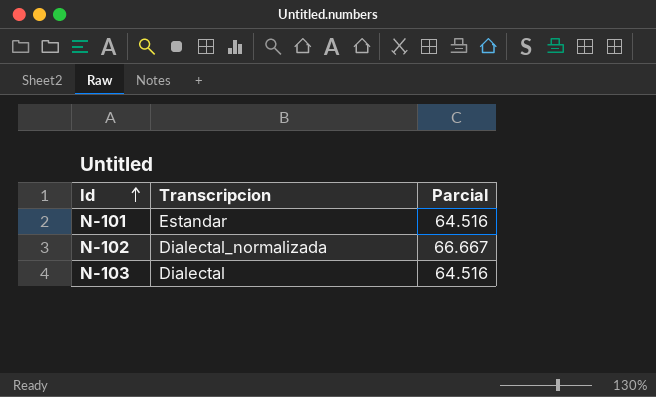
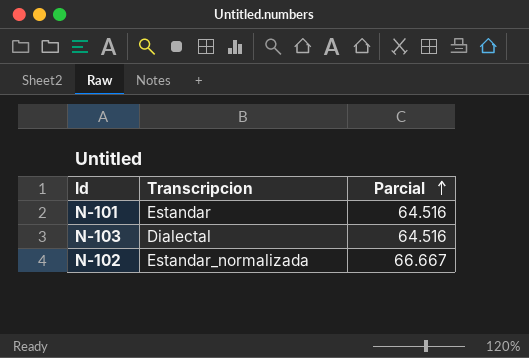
row order: Id ascending -> Parcial ascending
N-102 | Transcripcion: Dialectal_normalizada -> Estandar_normalizada

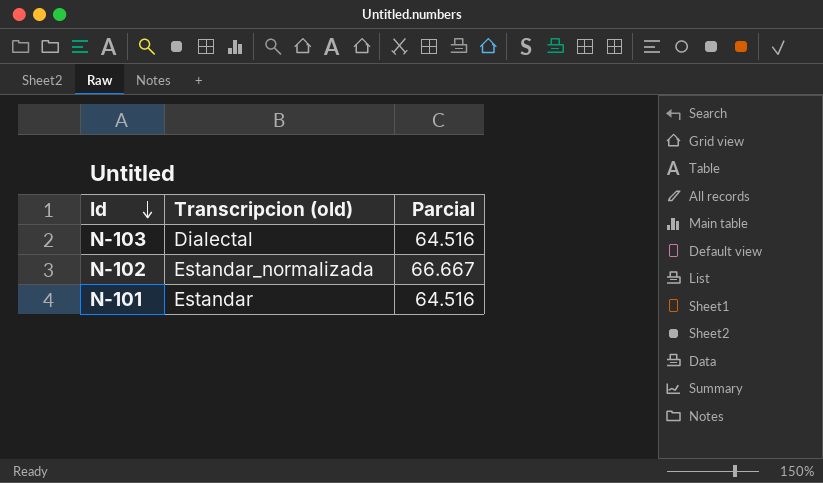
row order: Parcial ascending -> Id descending
column name: Transcripcion -> Transcripcion (old)

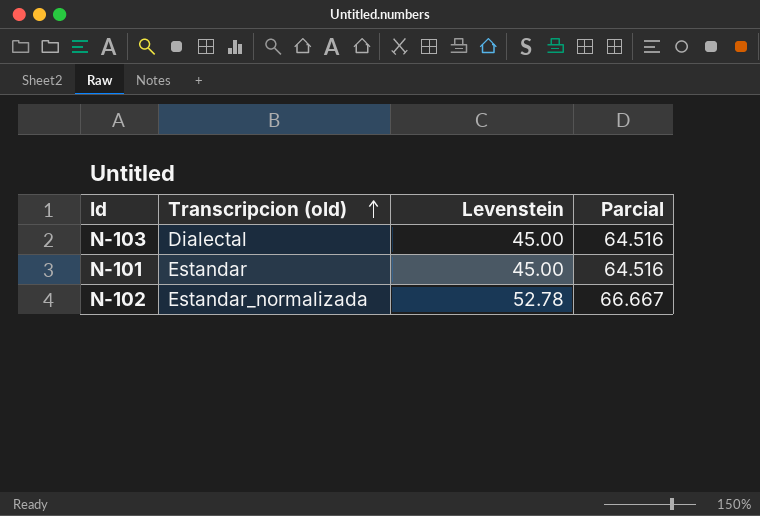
row order: Id descending -> Transcripcion (old) ascending
column Levenstein | position: none -> 3

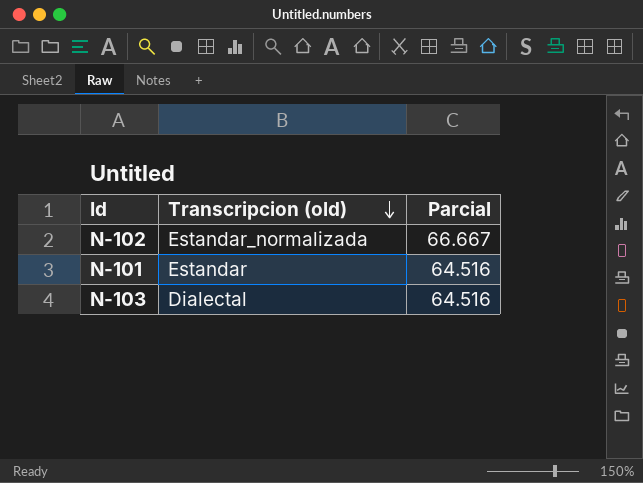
row order: Transcripcion (old) ascending -> Transcripcion (old) descending
column Levenstein | position: 3 -> none

